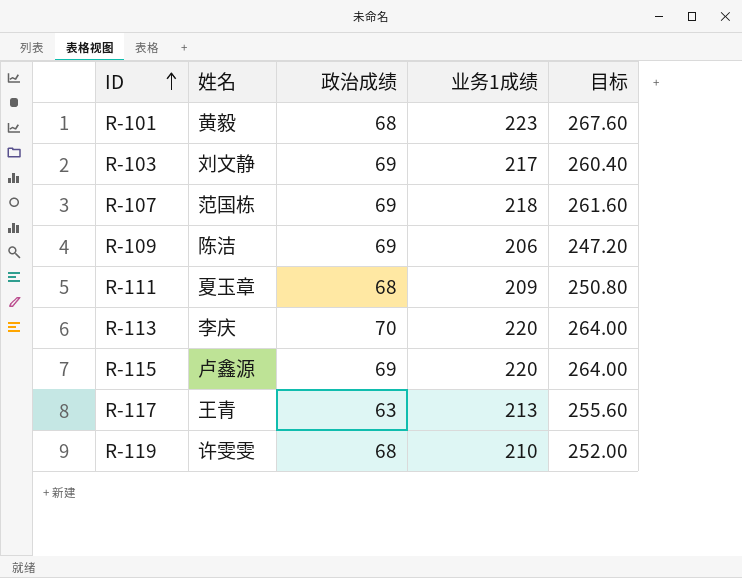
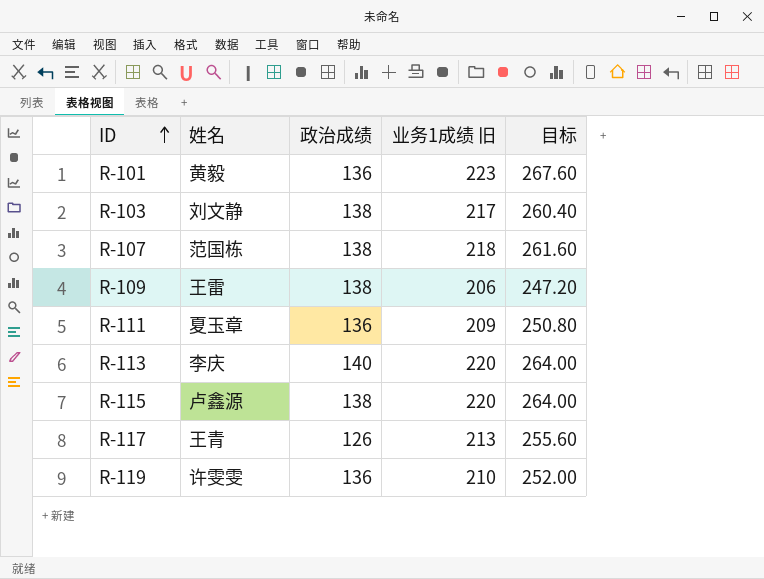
column name: 业务1成绩 -> 业务1成绩 旧
R-101 | 政治成绩: 68 -> 136
R-103 | 政治成绩: 69 -> 138
R-107 | 政治成绩: 69 -> 138
R-109 | 姓名: 陈洁 -> 王雷
R-109 | 政治成绩: 69 -> 138
R-111 | 政治成绩: 68 -> 136
R-113 | 政治成绩: 70 -> 140
R-115 | 政治成绩: 69 -> 138
R-117 | 政治成绩: 63 -> 126
R-119 | 政治成绩: 68 -> 136

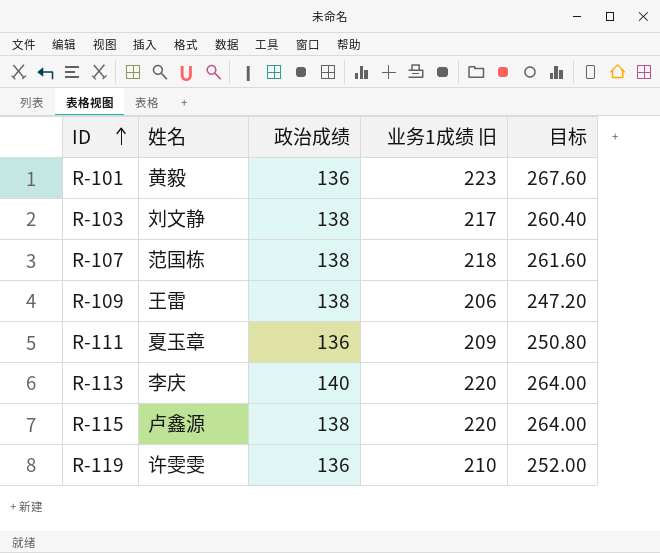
row R-117: 王青 | 126 | 213 | 255.60 -> none

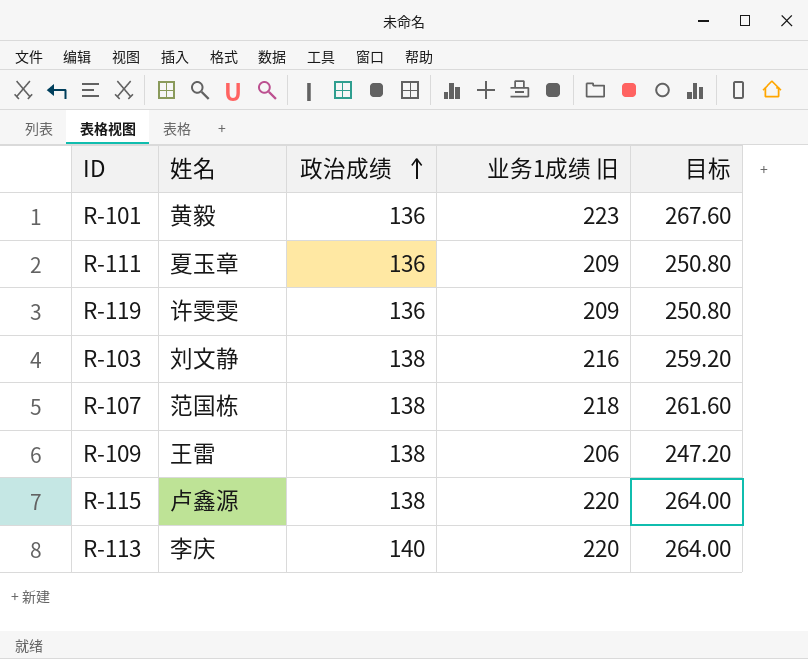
row order: ID ascending -> 政治成绩 ascending
R-119 | 业务1成绩 旧: 210 -> 209
R-119 | 目标: 252.00 -> 250.80
R-103 | 业务1成绩 旧: 217 -> 216
R-103 | 目标: 260.40 -> 259.20

